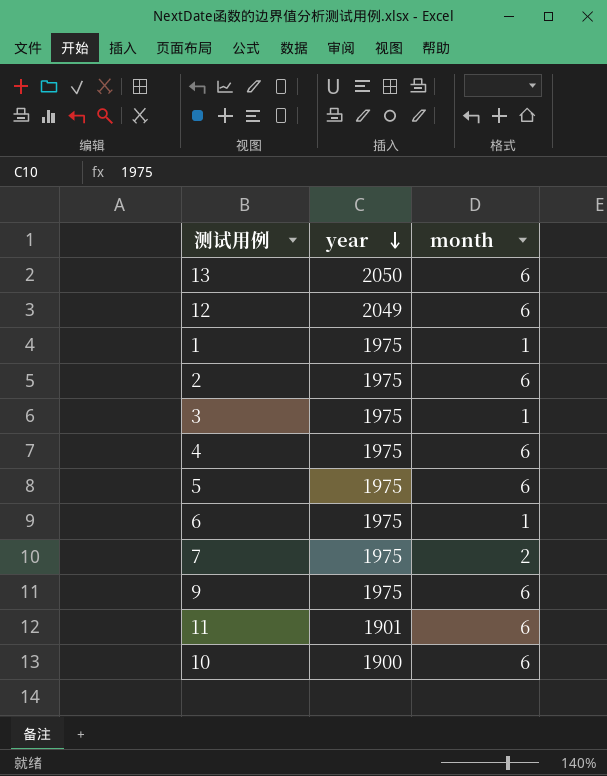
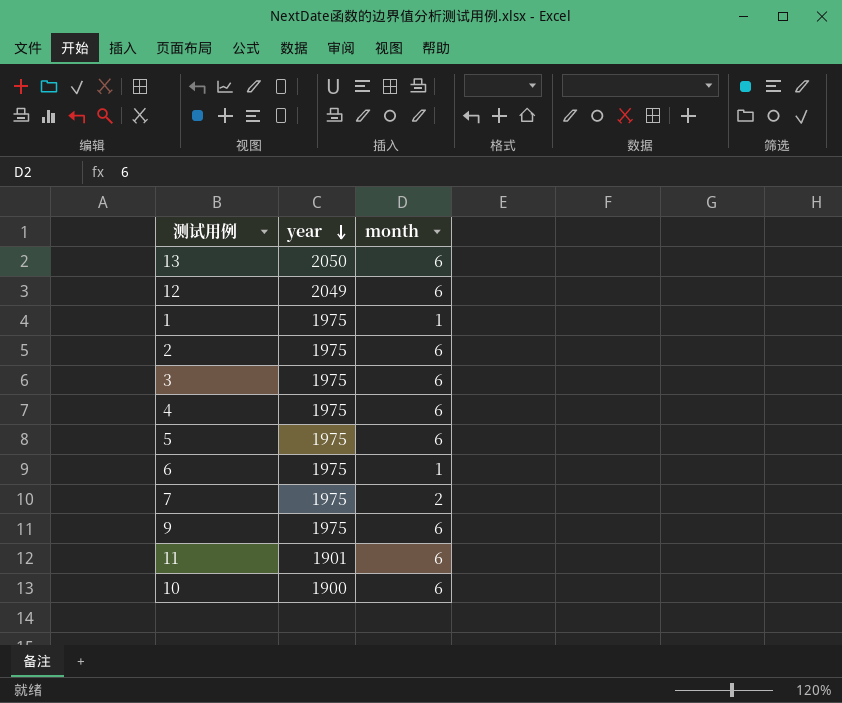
3 | month: 1 -> 6

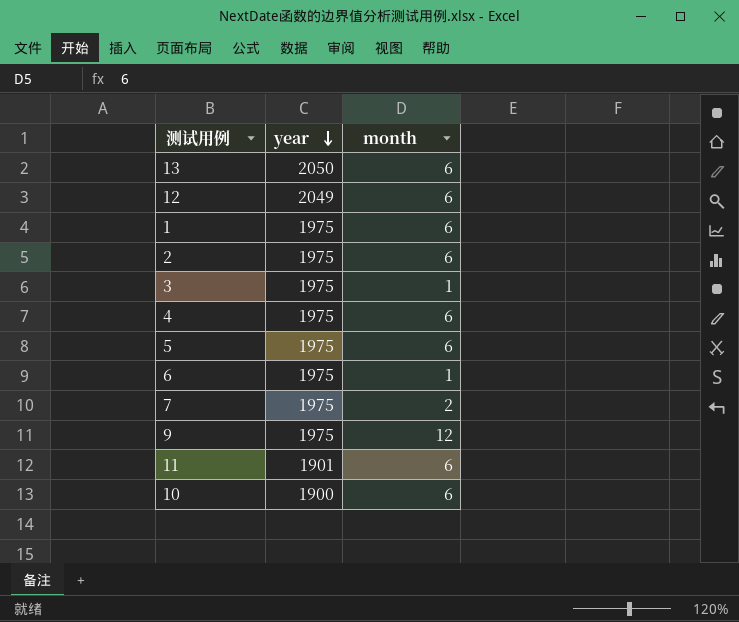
1 | month: 1 -> 6
3 | month: 6 -> 1
9 | month: 6 -> 12

